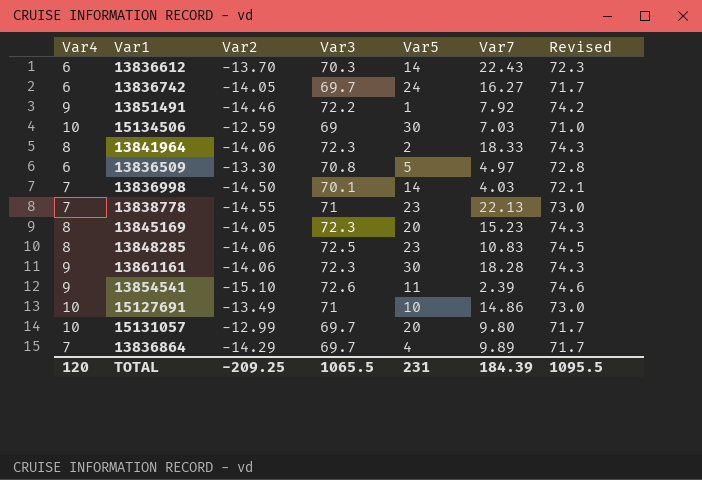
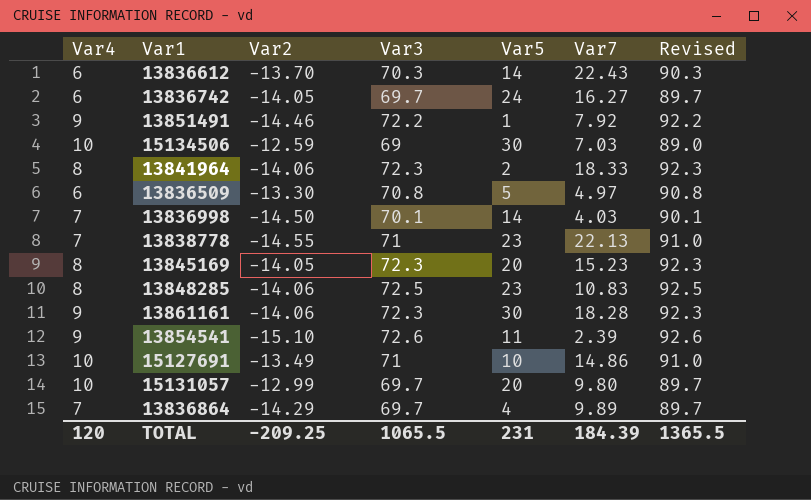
column Revised | formula: [Var3] + 2 -> [Var3] + 20
TOTAL | Revised: 1095.5 -> 1365.5

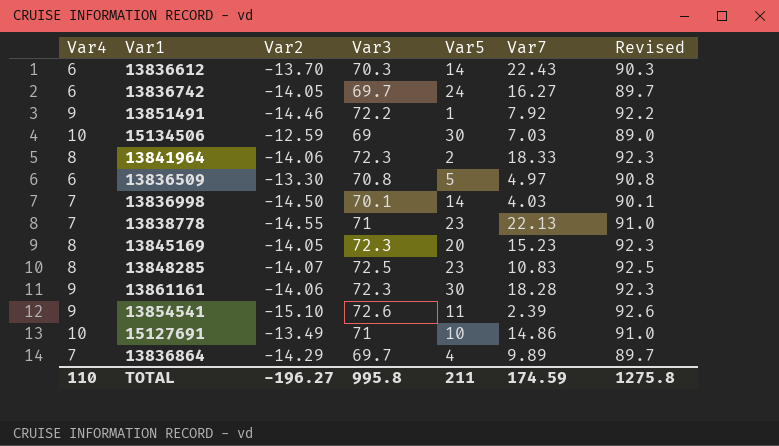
row 15131057: 10 | -12.99 | 69.7 | 20 | 9.80 | 89.7 -> none
13848285 | Var2: -14.06 -> -14.07
TOTAL | Var4: 120 -> 110
TOTAL | Var2: -209.25 -> -196.27
TOTAL | Var3: 1065.5 -> 995.8
TOTAL | Var5: 231 -> 211
TOTAL | Var7: 184.39 -> 174.59
TOTAL | Revised: 1365.5 -> 1275.8

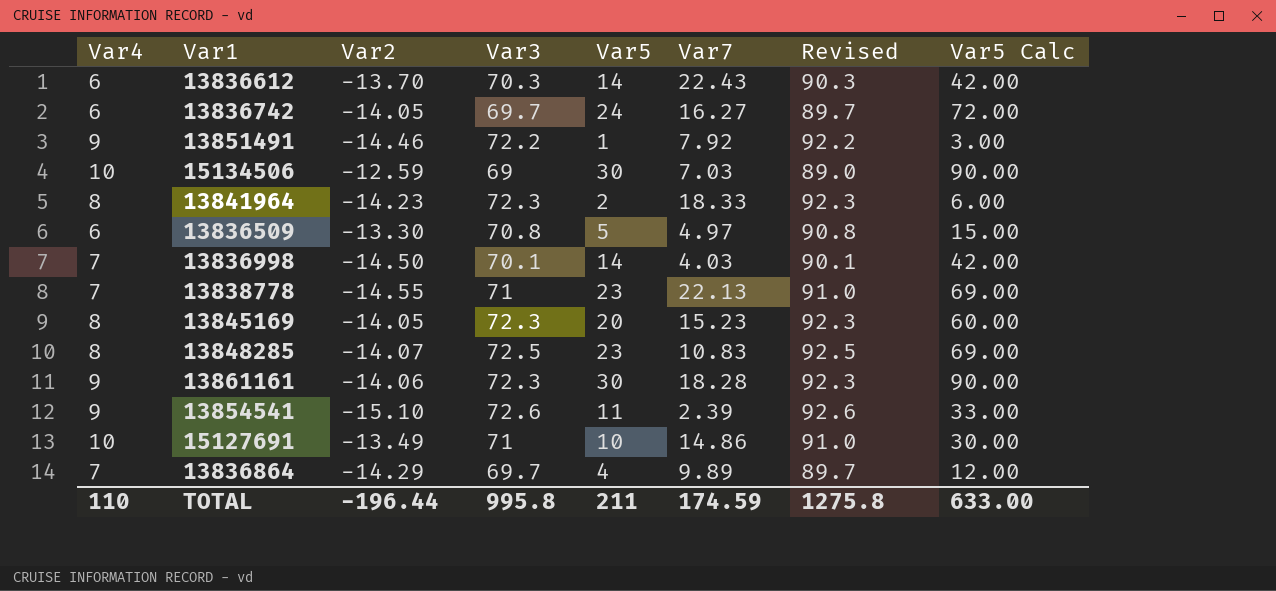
column Var5 Calc | formula: none -> [Var5] * 3
13841964 | Var2: -14.06 -> -14.23
TOTAL | Var2: -196.27 -> -196.44

